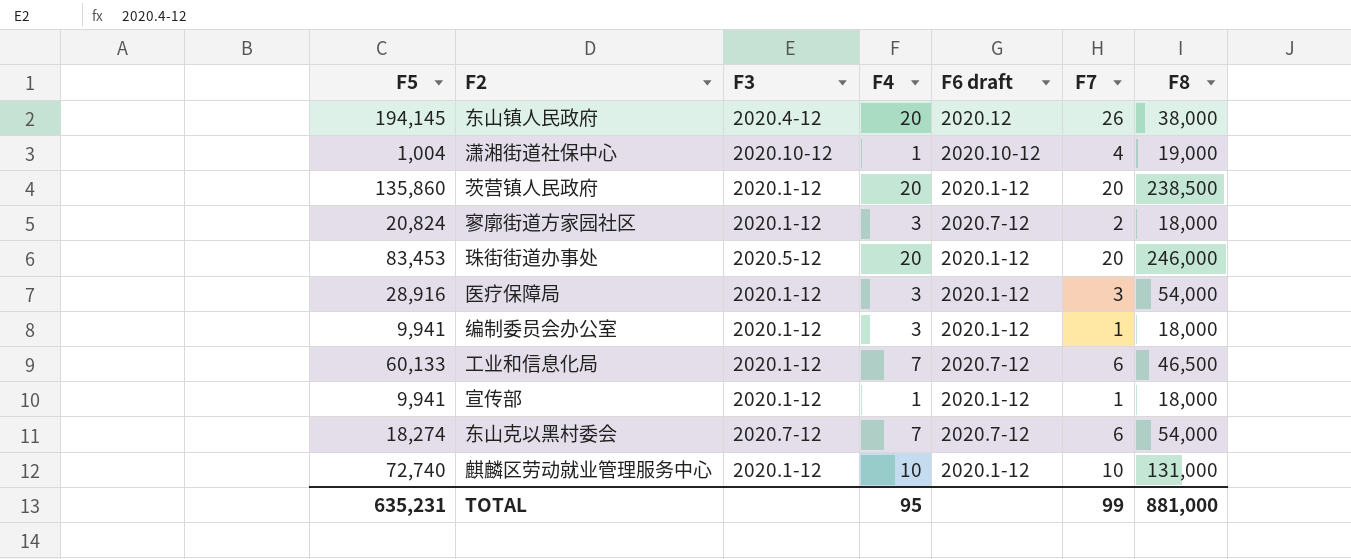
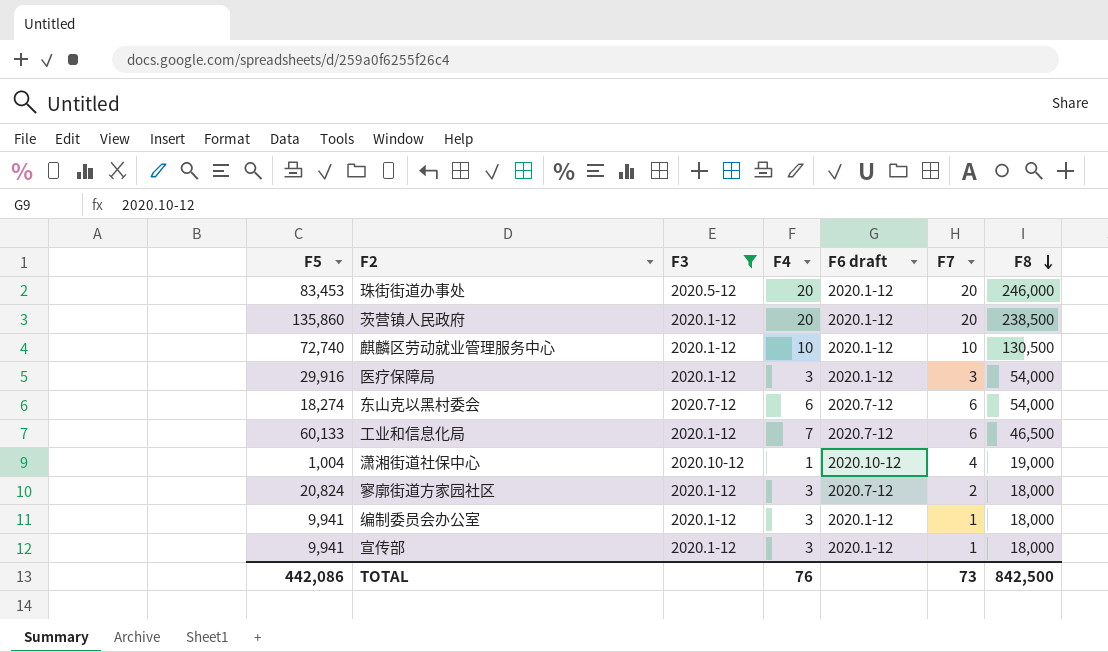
filter: none -> F3 != 2020.4-12
row order: none -> F8 descending
麒麟区劳动就业管理服务中心 | F8: 131,000 -> 130,500
医疗保障局 | F5: 28,916 -> 29,916
东山克以黑村委会 | F4: 7 -> 6
宣传部 | F4: 1 -> 3
TOTAL | F5: 635,231 -> 442,086
TOTAL | F4: 95 -> 76
TOTAL | F7: 99 -> 73
TOTAL | F8: 881,000 -> 842,500

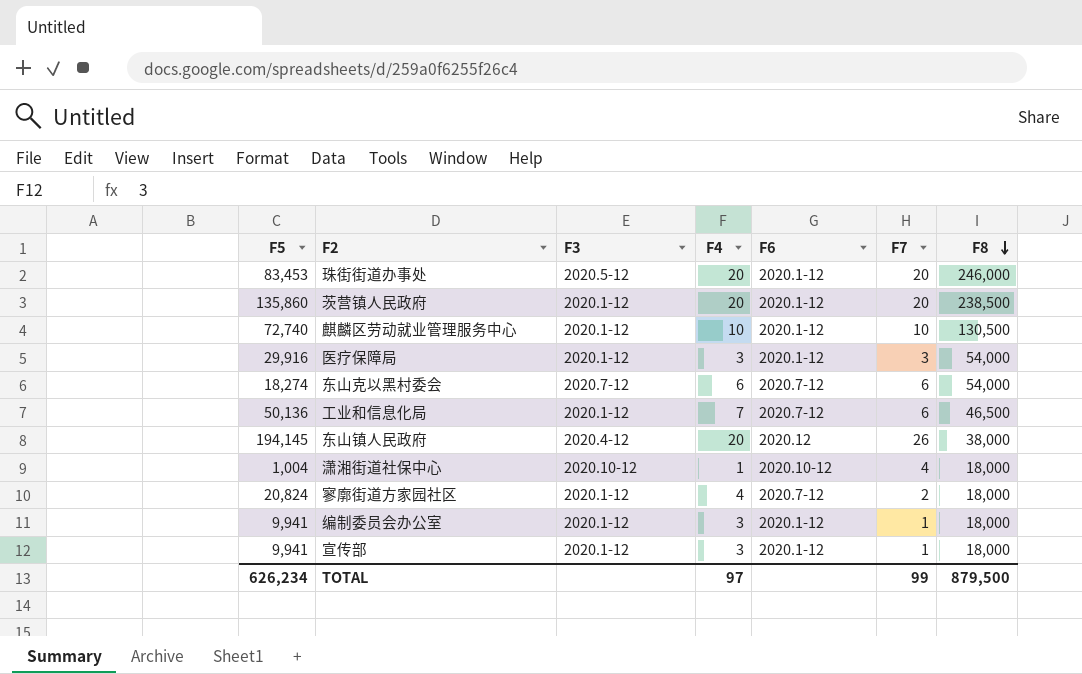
filter: F3 != 2020.4-12 -> none
column name: F6 draft -> F6
工业和信息化局 | F5: 60,133 -> 50,136
潇湘街道社保中心 | F8: 19,000 -> 18,000
寥廓街道方家园社区 | F4: 3 -> 4
TOTAL | F5: 442,086 -> 626,234
TOTAL | F4: 76 -> 97
TOTAL | F7: 73 -> 99
TOTAL | F8: 842,500 -> 879,500

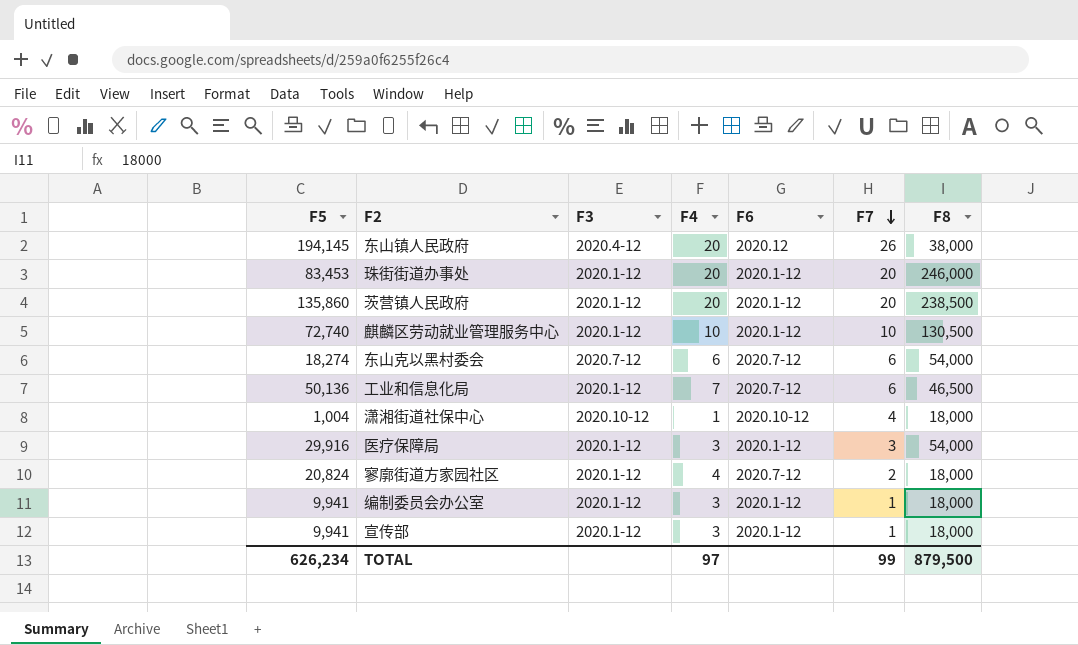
row order: F8 descending -> F7 descending
珠街街道办事处 | F3: 2020.5-12 -> 2020.1-12

